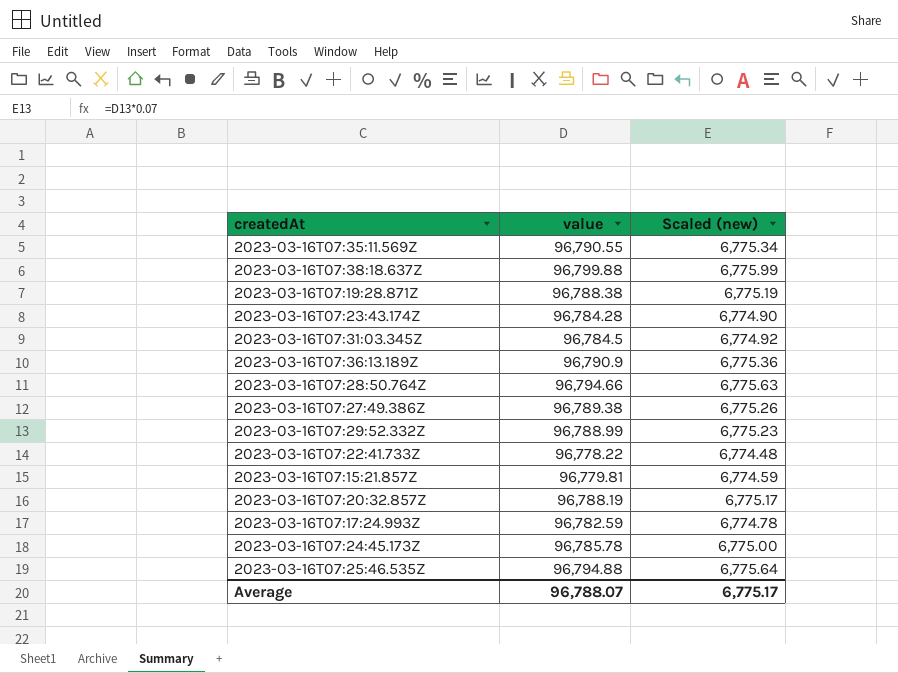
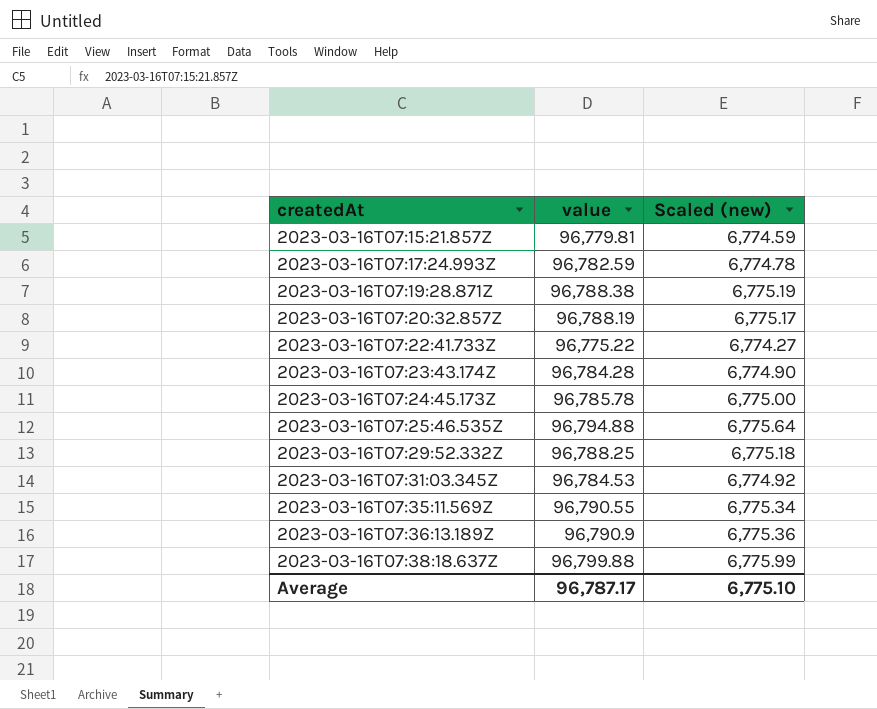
row order: none -> createdAt ascending
row 2023-03-16T07:28:50.764Z: 96,794.66 | 6,775.63 -> none
row 2023-03-16T07:27:49.386Z: 96,789.38 | 6,775.26 -> none
2023-03-16T07:22:41.733Z | value: 96,778.22 -> 96,775.22
2023-03-16T07:22:41.733Z | Scaled (new): 6,774.48 -> 6,774.27
2023-03-16T07:29:52.332Z | value: 96,788.99 -> 96,788.25
2023-03-16T07:29:52.332Z | Scaled (new): 6,775.23 -> 6,775.18
2023-03-16T07:31:03.345Z | value: 96,784.5 -> 96,784.53
Average | value: 96,788.07 -> 96,787.17
Average | Scaled (new): 6,775.17 -> 6,775.10

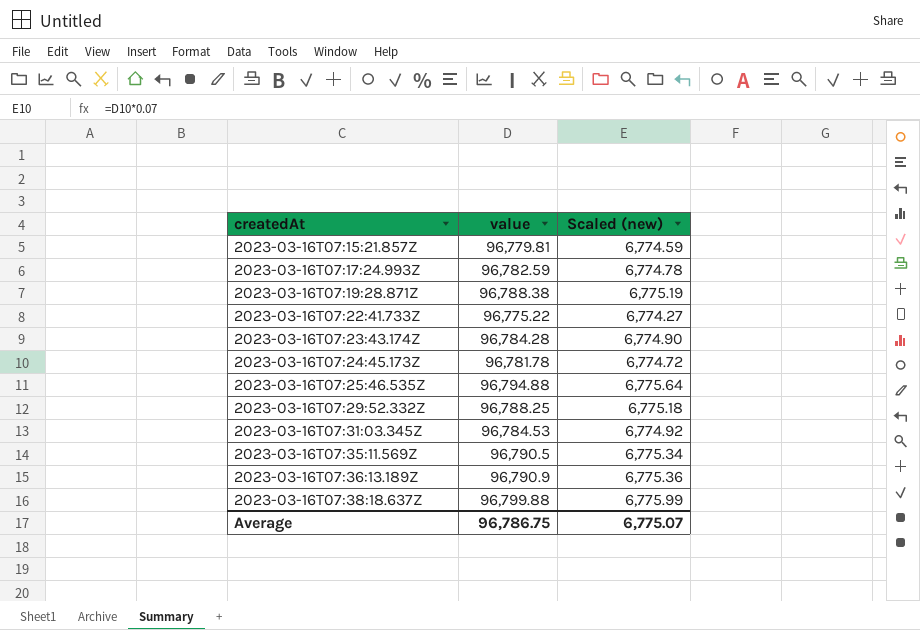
row 2023-03-16T07:20:32.857Z: 96,788.19 | 6,775.17 -> none
2023-03-16T07:24:45.173Z | value: 96,785.78 -> 96,781.78
2023-03-16T07:24:45.173Z | Scaled (new): 6,775.00 -> 6,774.72
2023-03-16T07:35:11.569Z | value: 96,790.55 -> 96,790.5
Average | value: 96,787.17 -> 96,786.75
Average | Scaled (new): 6,775.10 -> 6,775.07

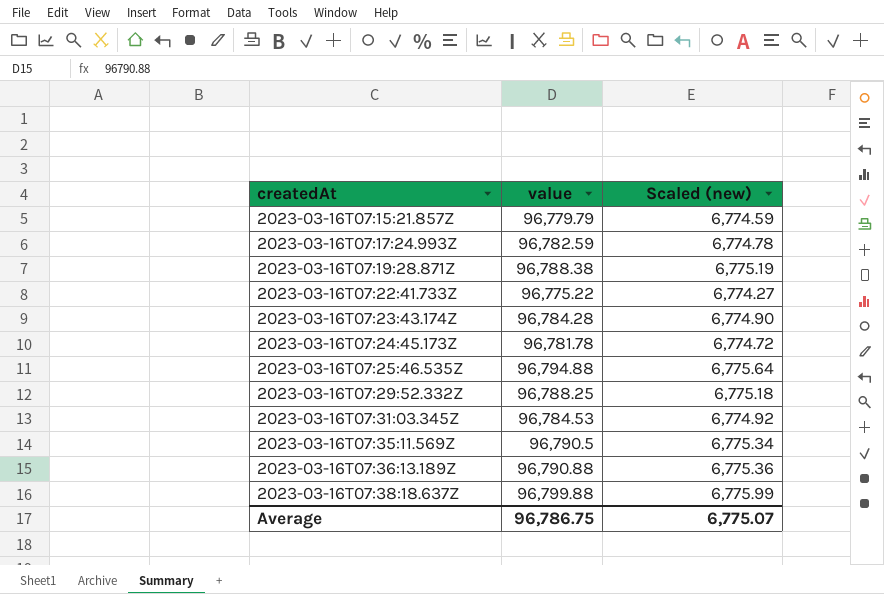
2023-03-16T07:15:21.857Z | value: 96,779.81 -> 96,779.79
2023-03-16T07:36:13.189Z | value: 96,790.9 -> 96,790.88

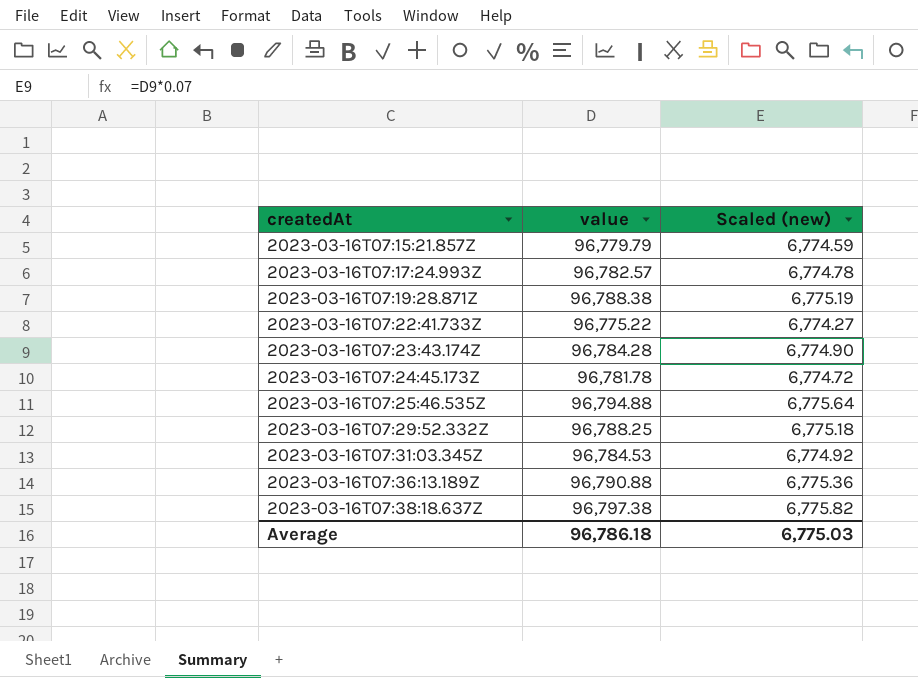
row 2023-03-16T07:35:11.569Z: 96,790.5 | 6,775.34 -> none
2023-03-16T07:17:24.993Z | value: 96,782.59 -> 96,782.57
2023-03-16T07:38:18.637Z | value: 96,799.88 -> 96,797.38
2023-03-16T07:38:18.637Z | Scaled (new): 6,775.99 -> 6,775.82
Average | value: 96,786.75 -> 96,786.18
Average | Scaled (new): 6,775.07 -> 6,775.03

